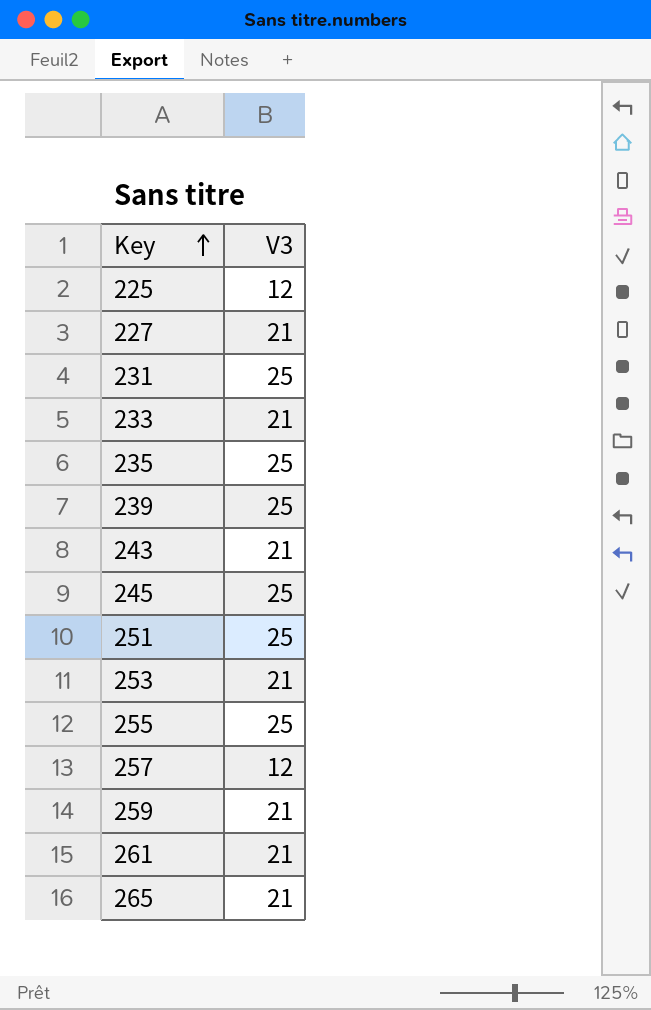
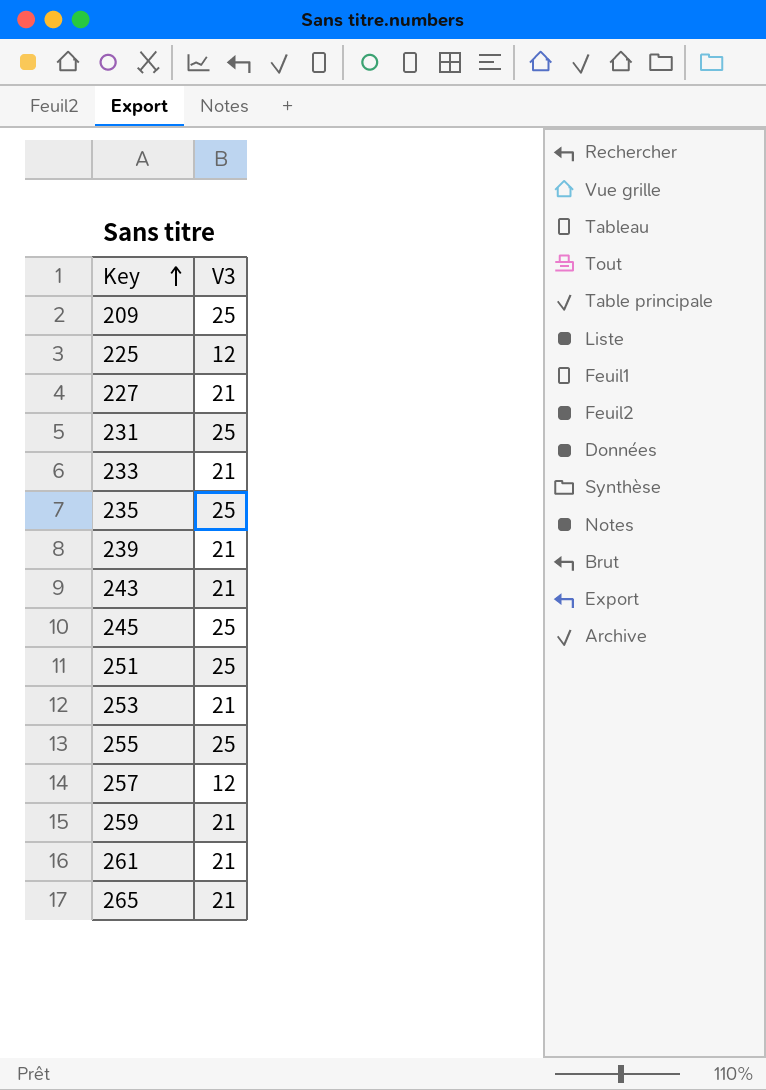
row 209: none -> 25
239 | V3: 25 -> 21

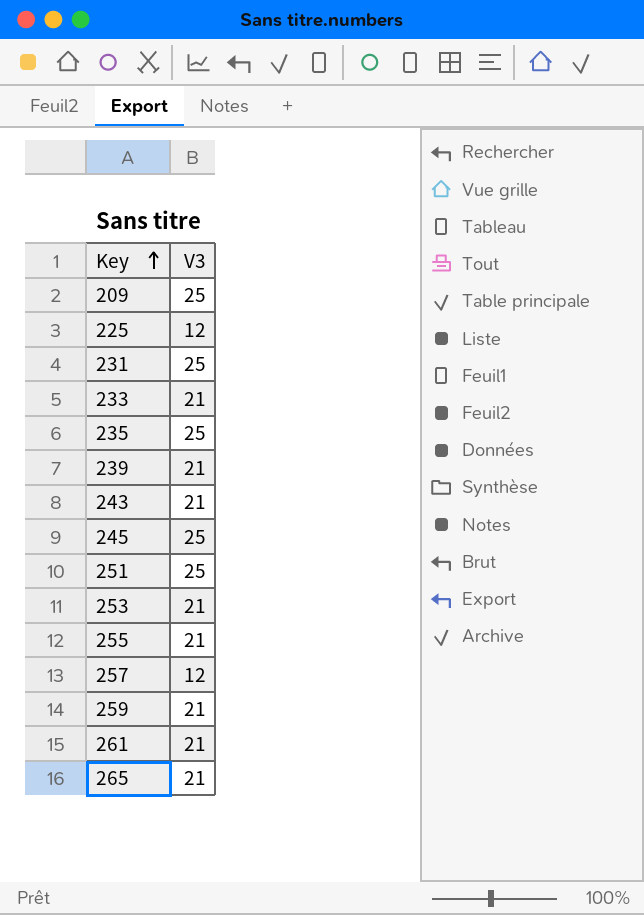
row 227: 21 -> none
255 | V3: 25 -> 21

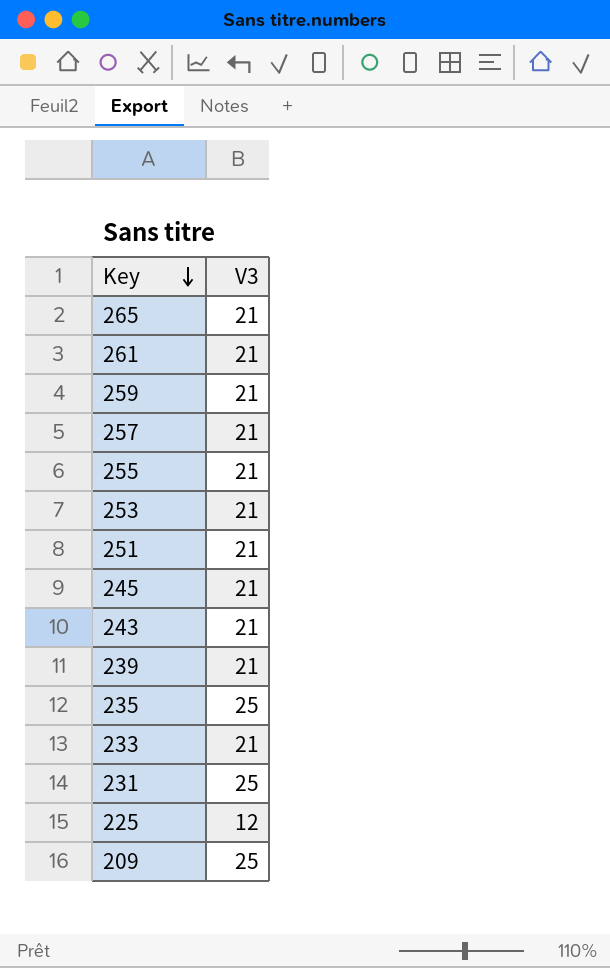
row order: Key ascending -> Key descending
257 | V3: 12 -> 21
251 | V3: 25 -> 21
245 | V3: 25 -> 21

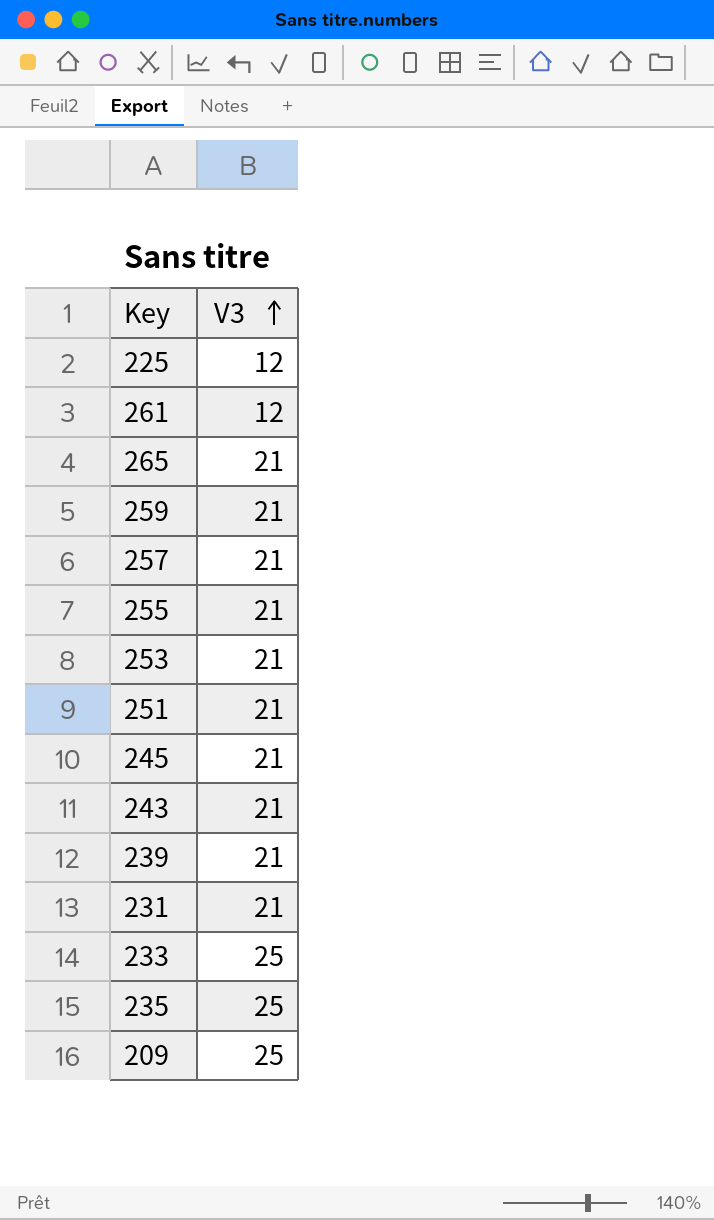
row order: Key descending -> V3 ascending
261 | V3: 21 -> 12
231 | V3: 25 -> 21
233 | V3: 21 -> 25

